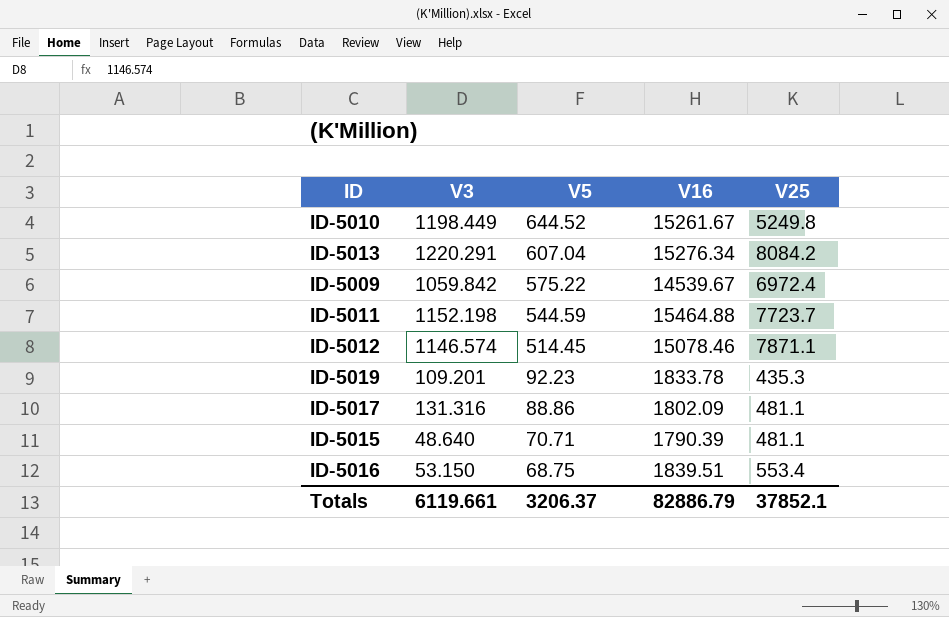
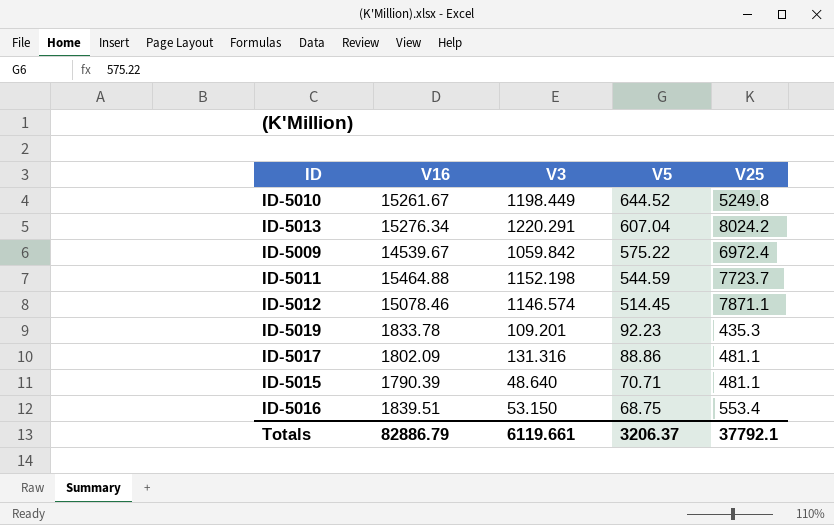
column V16 | position: 4 -> 2
ID-5013 | V25: 8084.2 -> 8024.2
Totals | V25: 37852.1 -> 37792.1

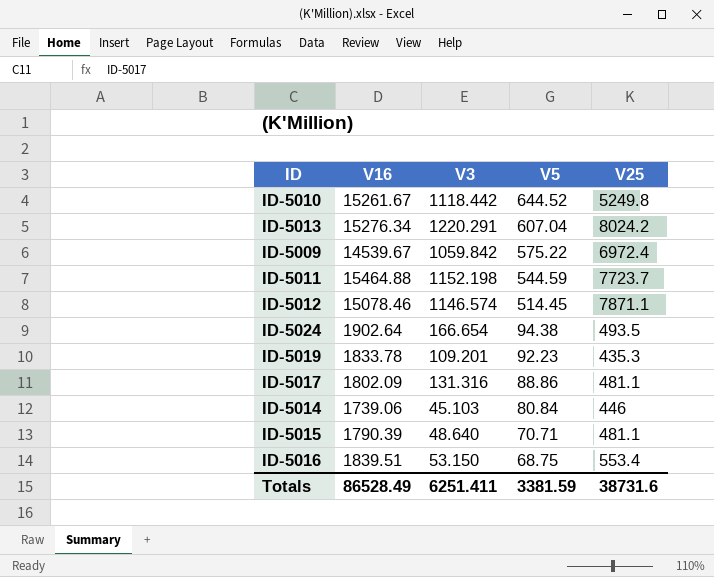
ID-5010 | V3: 1198.449 -> 1118.442
row ID-5024: none -> 1902.64 | 166.654 | 94.38 | 493.5
row ID-5014: none -> 1739.06 | 45.103 | 80.84 | 446
Totals | V16: 82886.79 -> 86528.49
Totals | V3: 6119.661 -> 6251.411
Totals | V5: 3206.37 -> 3381.59
Totals | V25: 37792.1 -> 38731.6

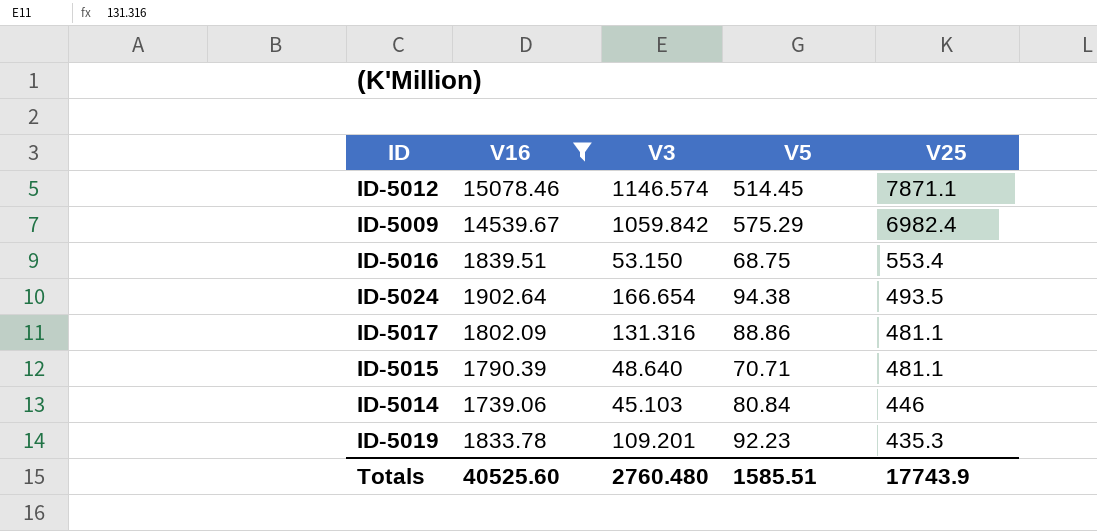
filter: none -> V16 <= 15078.46
row order: V5 descending -> V25 descending
ID-5009 | V5: 575.22 -> 575.29
ID-5009 | V25: 6972.4 -> 6982.4
Totals | V16: 86528.49 -> 40525.60
Totals | V3: 6251.411 -> 2760.480
Totals | V5: 3381.59 -> 1585.51
Totals | V25: 38731.6 -> 17743.9

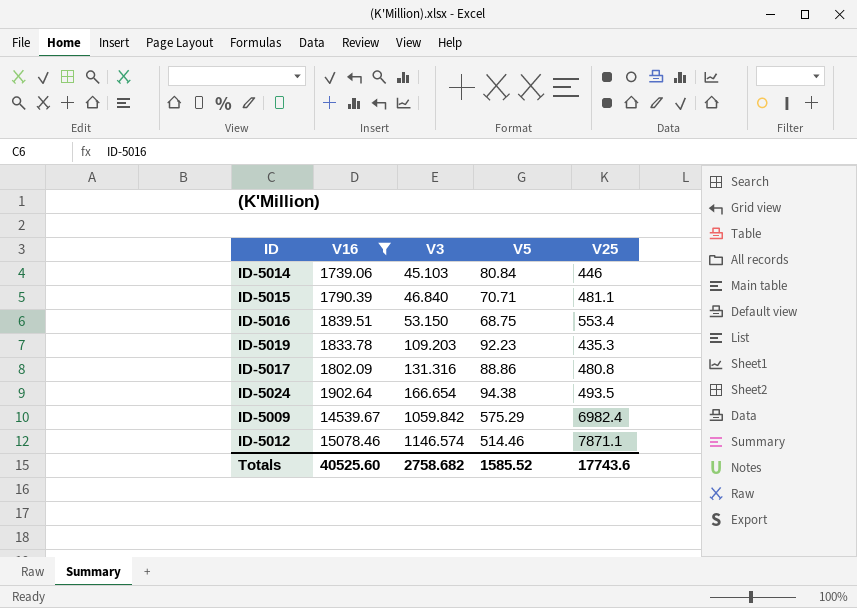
row order: V25 descending -> V3 ascending
ID-5015 | V3: 48.640 -> 46.840
ID-5019 | V3: 109.201 -> 109.203
ID-5017 | V25: 481.1 -> 480.8
ID-5012 | V5: 514.45 -> 514.46
Totals | V3: 2760.480 -> 2758.682
Totals | V5: 1585.51 -> 1585.52
Totals | V25: 17743.9 -> 17743.6

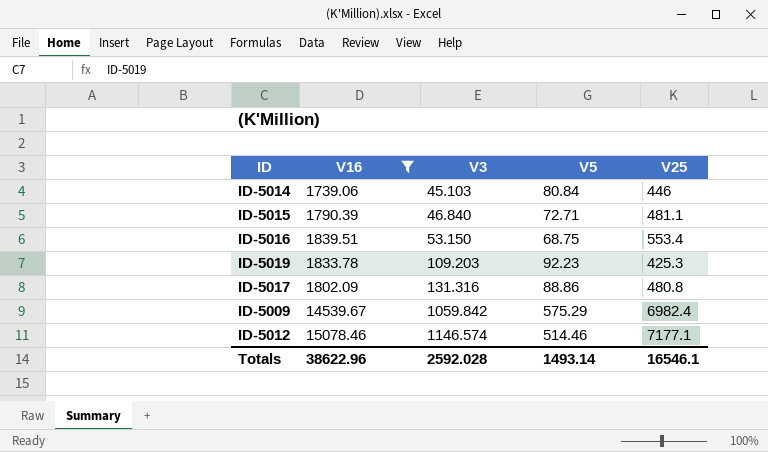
row ID-5024: 1902.64 | 166.654 | 94.38 | 493.5 -> none
ID-5015 | V5: 70.71 -> 72.71
ID-5019 | V25: 435.3 -> 425.3
ID-5012 | V25: 7871.1 -> 7177.1
Totals | V16: 40525.60 -> 38622.96
Totals | V3: 2758.682 -> 2592.028
Totals | V5: 1585.52 -> 1493.14
Totals | V25: 17743.6 -> 16546.1

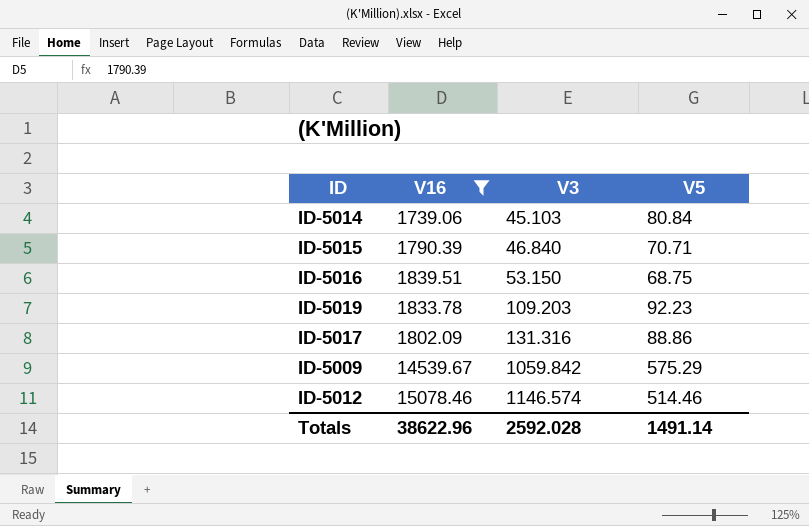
column V25 | position: 5 -> none
ID-5015 | V5: 72.71 -> 70.71
Totals | V5: 1493.14 -> 1491.14

